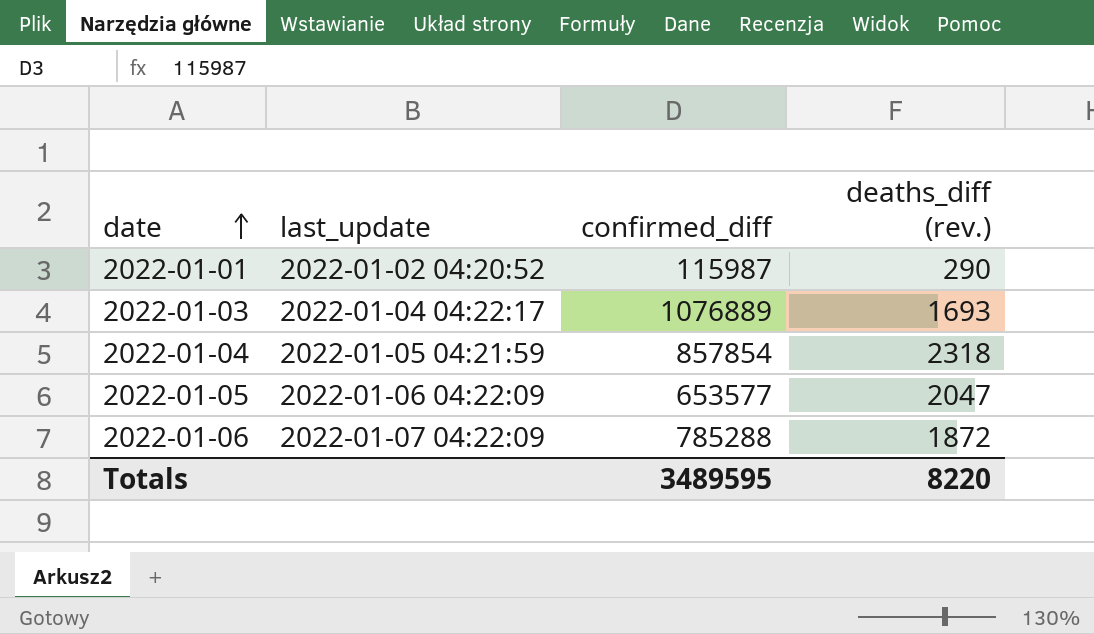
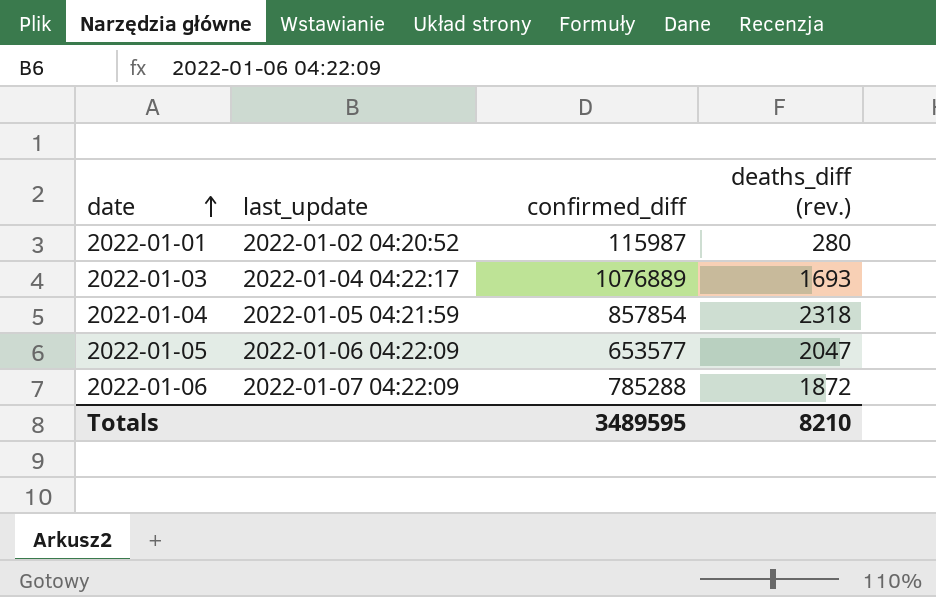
2022-01-01 | deaths_diff (rev.): 290 -> 280
Totals | deaths_diff (rev.): 8220 -> 8210

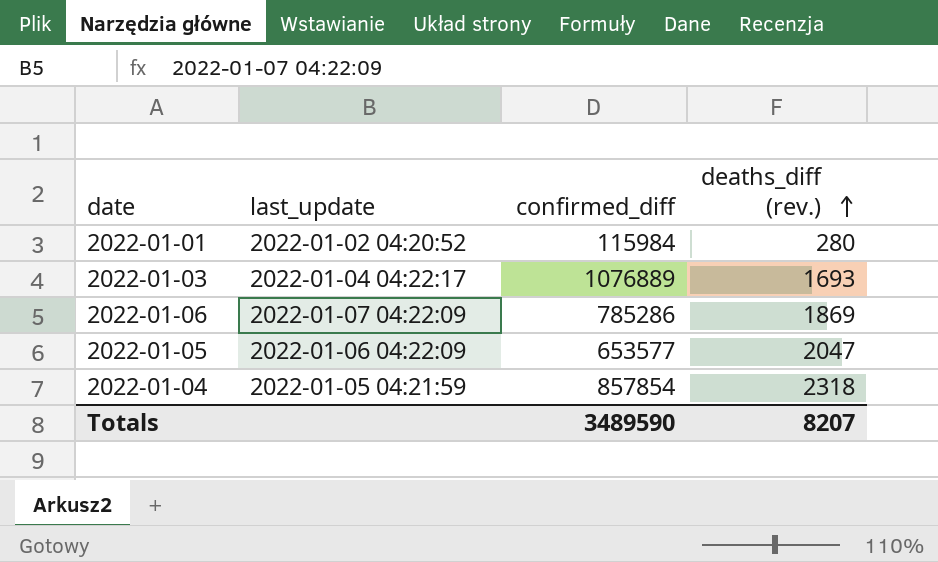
row order: date ascending -> deaths_diff (rev.) ascending
2022-01-01 | confirmed_diff: 115987 -> 115984
2022-01-06 | confirmed_diff: 785288 -> 785286
2022-01-06 | deaths_diff (rev.): 1872 -> 1869
Totals | confirmed_diff: 3489595 -> 3489590
Totals | deaths_diff (rev.): 8210 -> 8207

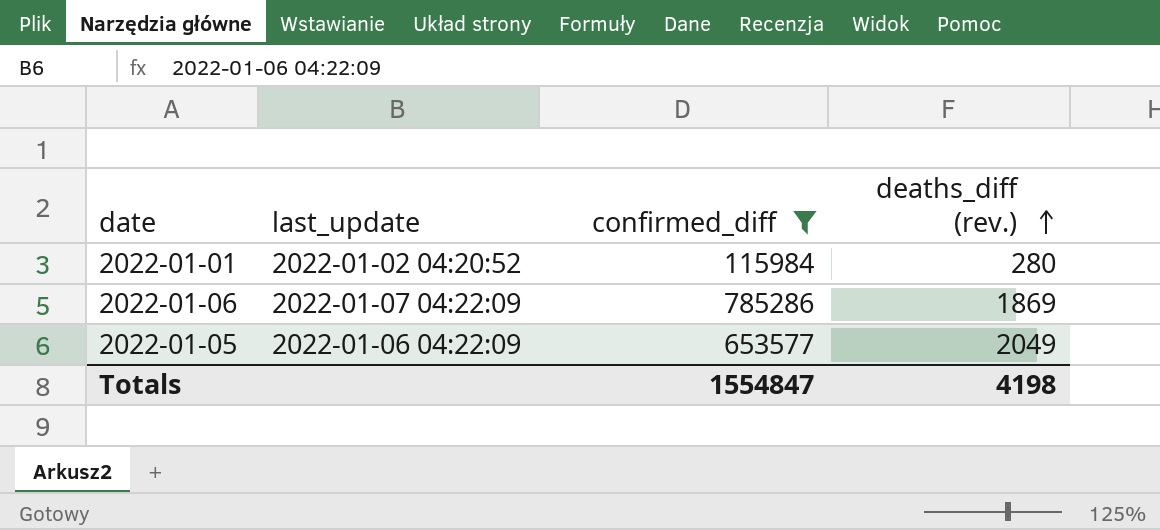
filter: none -> confirmed_diff <= 785286
2022-01-05 | deaths_diff (rev.): 2047 -> 2049
Totals | confirmed_diff: 3489590 -> 1554847
Totals | deaths_diff (rev.): 8207 -> 4198

